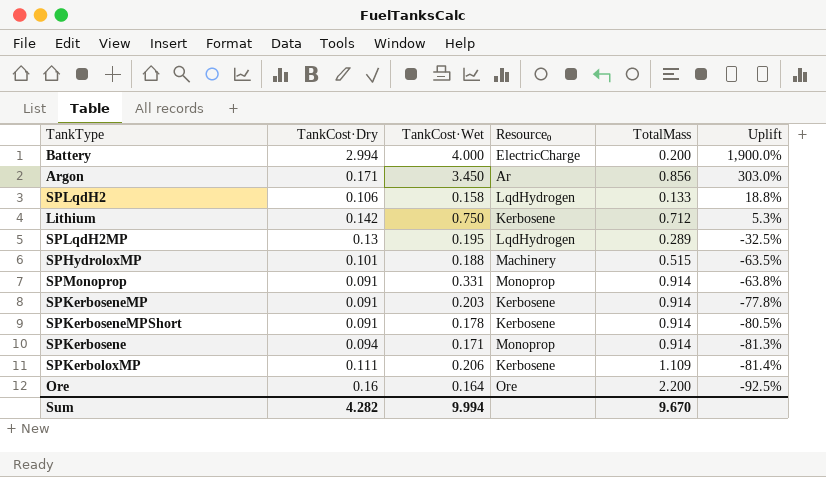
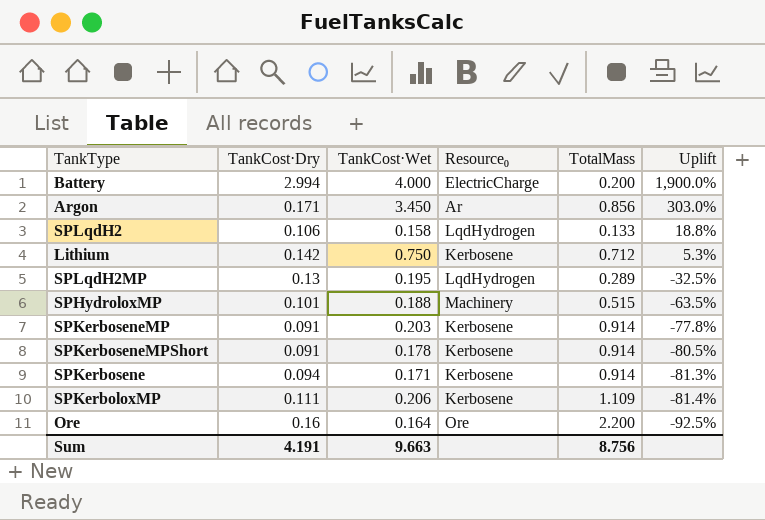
row SPMonoprop: 0.091 | 0.331 | Monoprop | 0.914 | -63.8% -> none
SPKerbosene | Resource₀: Monoprop -> Kerbosene
Sum | TankCost·Dry: 4.282 -> 4.191
Sum | TankCost·Wet: 9.994 -> 9.663
Sum | TotalMass: 9.670 -> 8.756

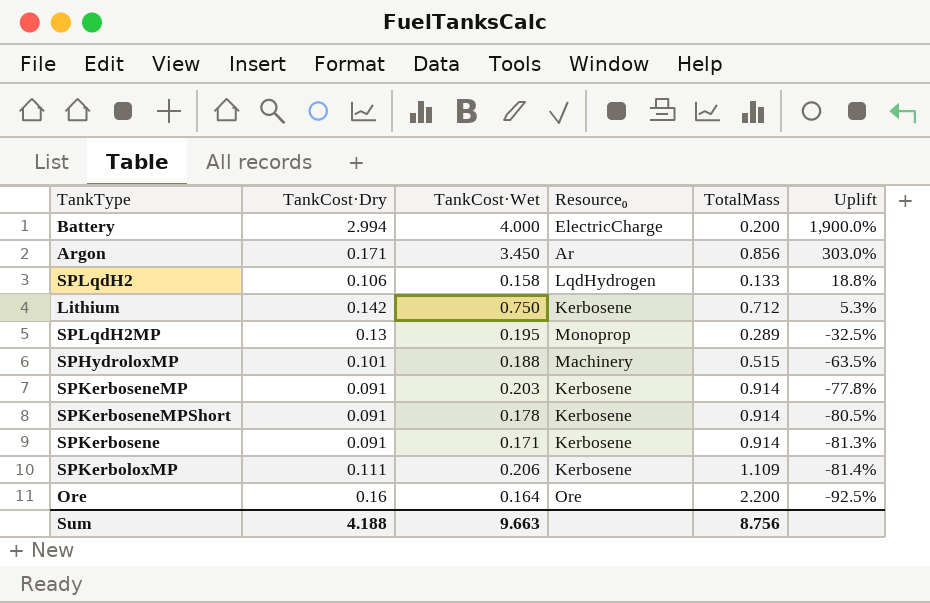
SPLqdH2MP | Resource₀: LqdHydrogen -> Monoprop
SPKerbosene | TankCost·Dry: 0.094 -> 0.091
Sum | TankCost·Dry: 4.191 -> 4.188

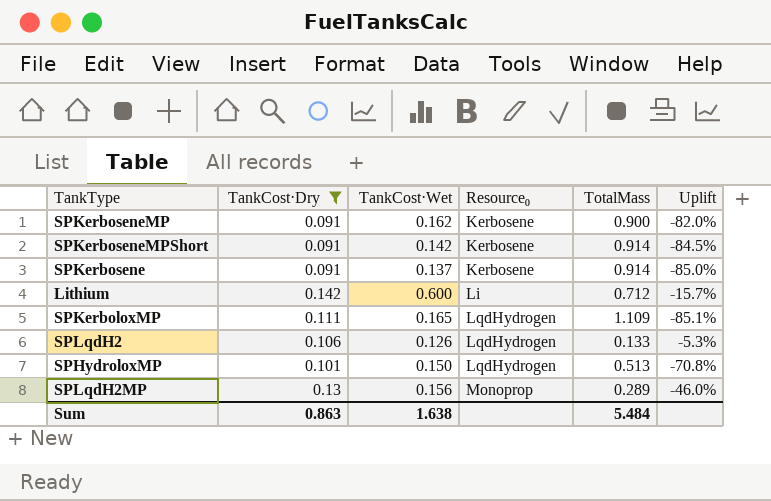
filter: none -> TankCost·Dry <= 0.142
row order: Uplift descending -> Resource₀ ascending
SPKerboseneMP | TankCost·Wet: 0.203 -> 0.162
SPKerboseneMP | TotalMass: 0.914 -> 0.900
SPKerboseneMP | Uplift: -77.8% -> -82.0%
SPKerboseneMPShort | TankCost·Wet: 0.178 -> 0.142
SPKerboseneMPShort | Uplift: -80.5% -> -84.5%
SPKerbosene | TankCost·Wet: 0.171 -> 0.137
SPKerbosene | Uplift: -81.3% -> -85.0%
Lithium | TankCost·Wet: 0.750 -> 0.600
Lithium | Resource₀: Kerbosene -> Li
Lithium | Uplift: 5.3% -> -15.7%
SPKerboloxMP | TankCost·Wet: 0.206 -> 0.165
SPKerboloxMP | Resource₀: Kerbosene -> LqdHydrogen
SPKerboloxMP | Uplift: -81.4% -> -85.1%
SPLqdH2 | TankCost·Wet: 0.158 -> 0.126
SPLqdH2 | Uplift: 18.8% -> -5.3%
SPHydroloxMP | TankCost·Wet: 0.188 -> 0.150
SPHydroloxMP | Resource₀: Machinery -> LqdHydrogen
SPHydroloxMP | TotalMass: 0.515 -> 0.513
SPHydroloxMP | Uplift: -63.5% -> -70.8%
SPLqdH2MP | TankCost·Wet: 0.195 -> 0.156
SPLqdH2MP | Uplift: -32.5% -> -46.0%
Sum | TankCost·Dry: 4.188 -> 0.863
Sum | TankCost·Wet: 9.663 -> 1.638
Sum | TotalMass: 8.756 -> 5.484

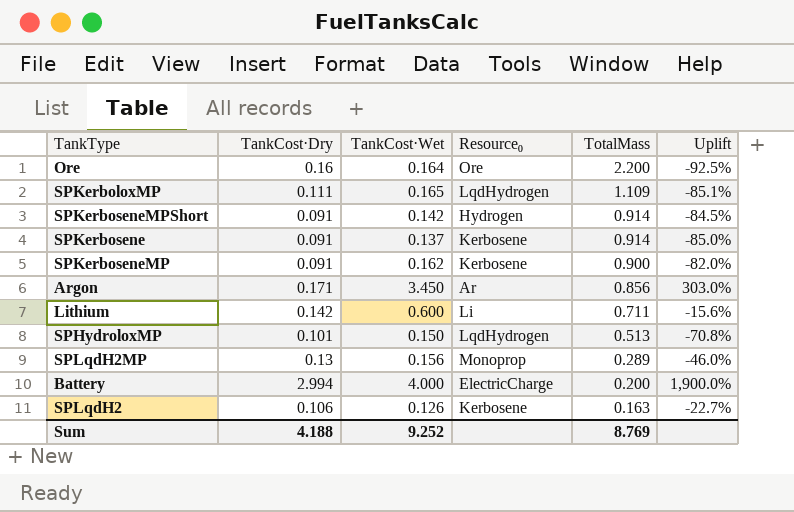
filter: TankCost·Dry <= 0.142 -> none
row order: Resource₀ ascending -> TotalMass descending
SPKerboseneMPShort | Resource₀: Kerbosene -> Hydrogen
Lithium | TotalMass: 0.712 -> 0.711
Lithium | Uplift: -15.7% -> -15.6%
SPLqdH2 | Resource₀: LqdHydrogen -> Kerbosene
SPLqdH2 | TotalMass: 0.133 -> 0.163
SPLqdH2 | Uplift: -5.3% -> -22.7%
Sum | TankCost·Dry: 0.863 -> 4.188
Sum | TankCost·Wet: 1.638 -> 9.252
Sum | TotalMass: 5.484 -> 8.769

